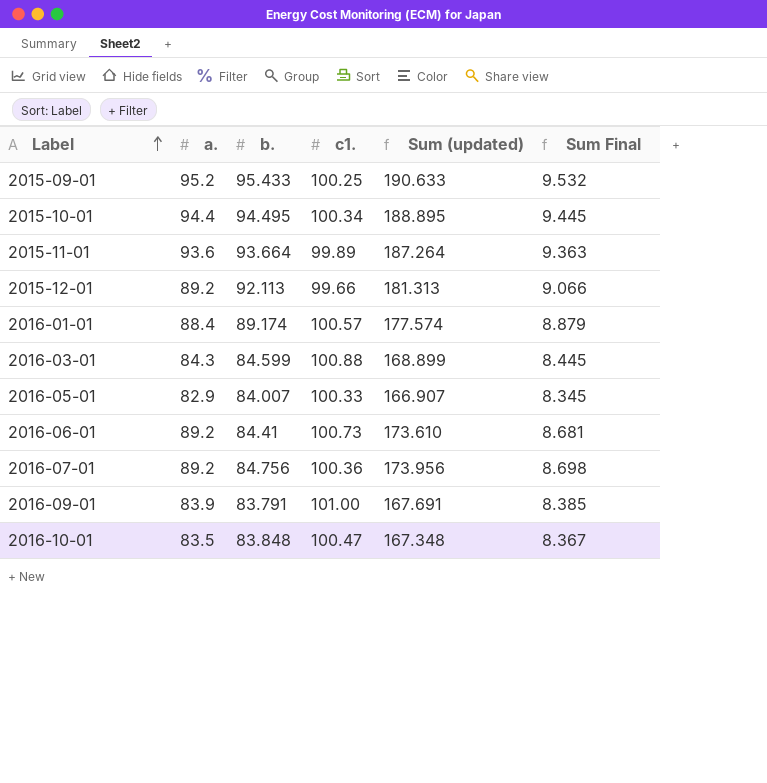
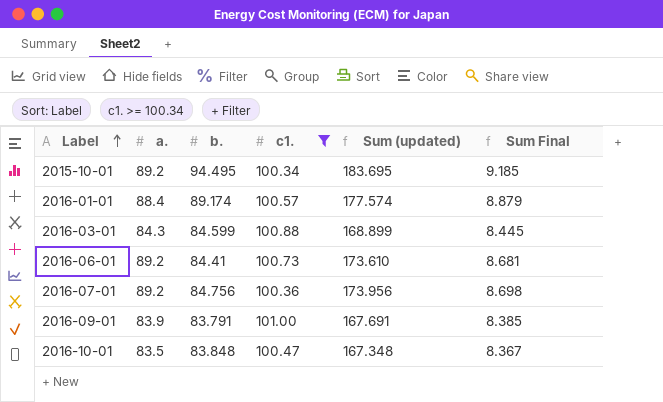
filter: none -> c1. >= 100.34
2015-10-01 | a.: 94.4 -> 89.2
2015-10-01 | Sum (updated): 188.895 -> 183.695
2015-10-01 | Sum Final: 9.445 -> 9.185

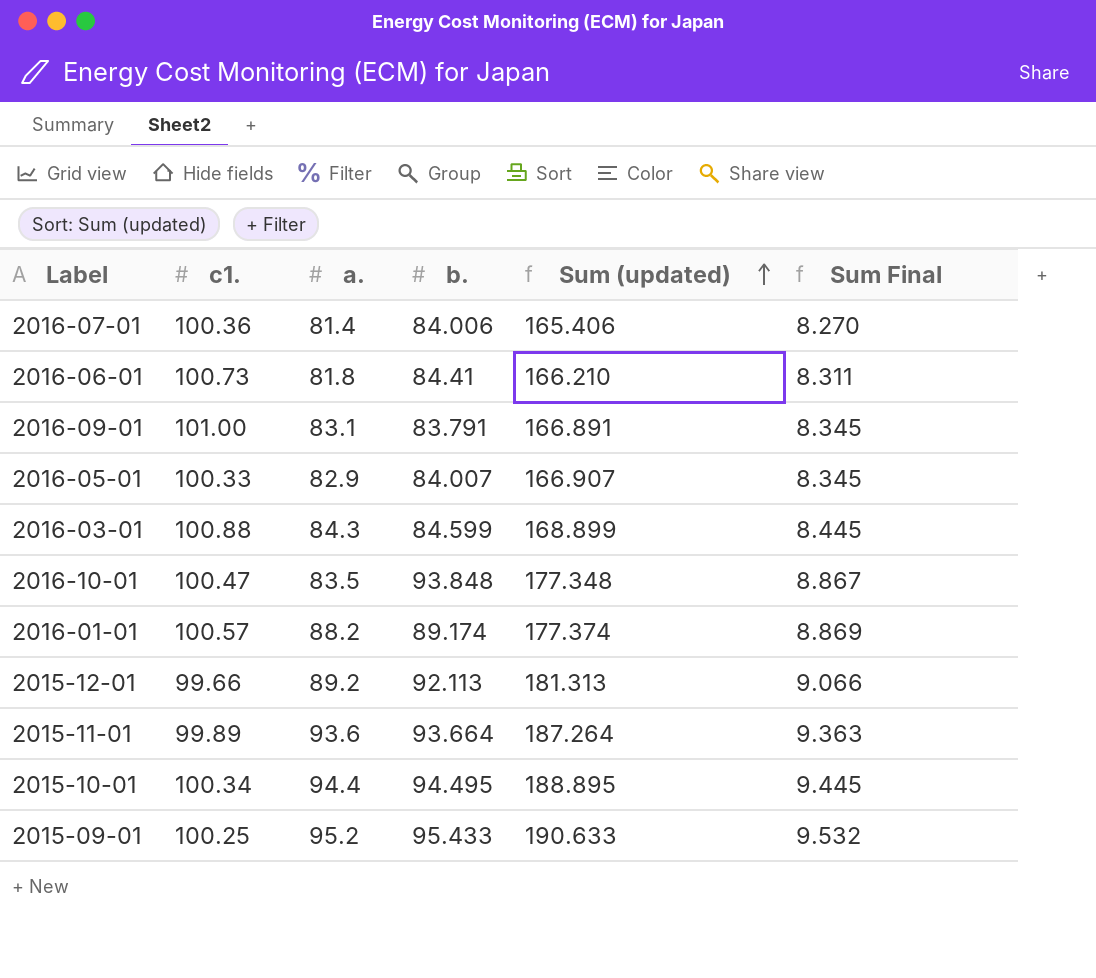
filter: c1. >= 100.34 -> none
row order: Label ascending -> Sum (updated) ascending
column c1. | position: 4 -> 2
2016-07-01 | a.: 89.2 -> 81.4
2016-07-01 | b.: 84.756 -> 84.006
2016-07-01 | Sum (updated): 173.956 -> 165.406
2016-07-01 | Sum Final: 8.698 -> 8.270
2016-06-01 | a.: 89.2 -> 81.8
2016-06-01 | Sum (updated): 173.610 -> 166.210
2016-06-01 | Sum Final: 8.681 -> 8.311
2016-09-01 | a.: 83.9 -> 83.1
2016-09-01 | Sum (updated): 167.691 -> 166.891
2016-09-01 | Sum Final: 8.385 -> 8.345
2016-10-01 | b.: 83.848 -> 93.848
2016-10-01 | Sum (updated): 167.348 -> 177.348
2016-10-01 | Sum Final: 8.367 -> 8.867
2016-01-01 | a.: 88.4 -> 88.2
2016-01-01 | Sum (updated): 177.574 -> 177.374
2016-01-01 | Sum Final: 8.879 -> 8.869
2015-10-01 | a.: 89.2 -> 94.4
2015-10-01 | Sum (updated): 183.695 -> 188.895
2015-10-01 | Sum Final: 9.185 -> 9.445

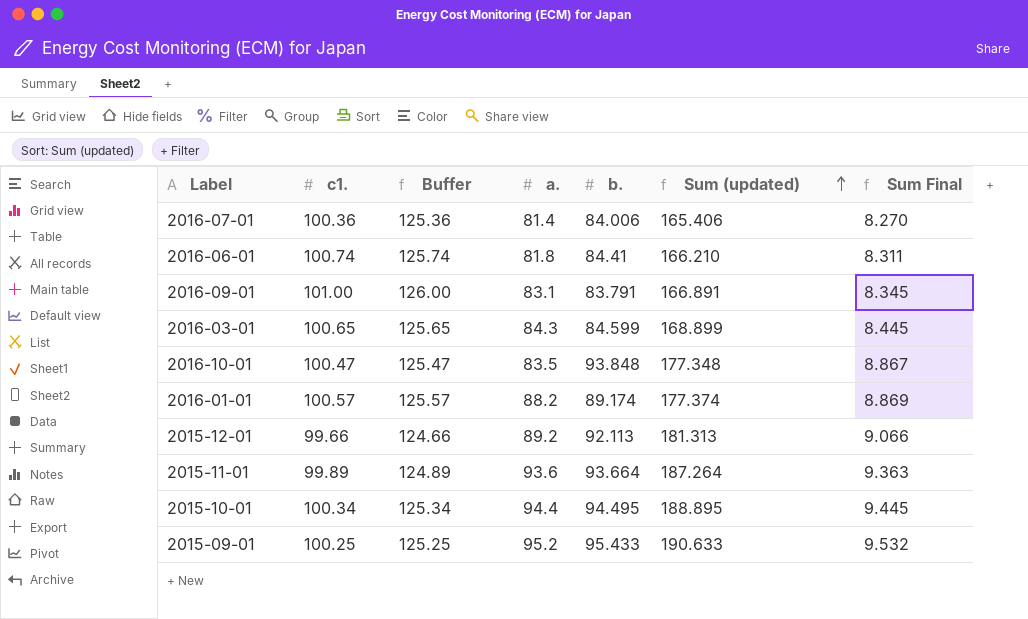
column Buffer | formula: none -> [c1.] + 25
row 2016-05-01: 100.33 | 82.9 | 84.007 | 166.907 | 8.345 -> none
2016-06-01 | c1.: 100.73 -> 100.74
2016-03-01 | c1.: 100.88 -> 100.65

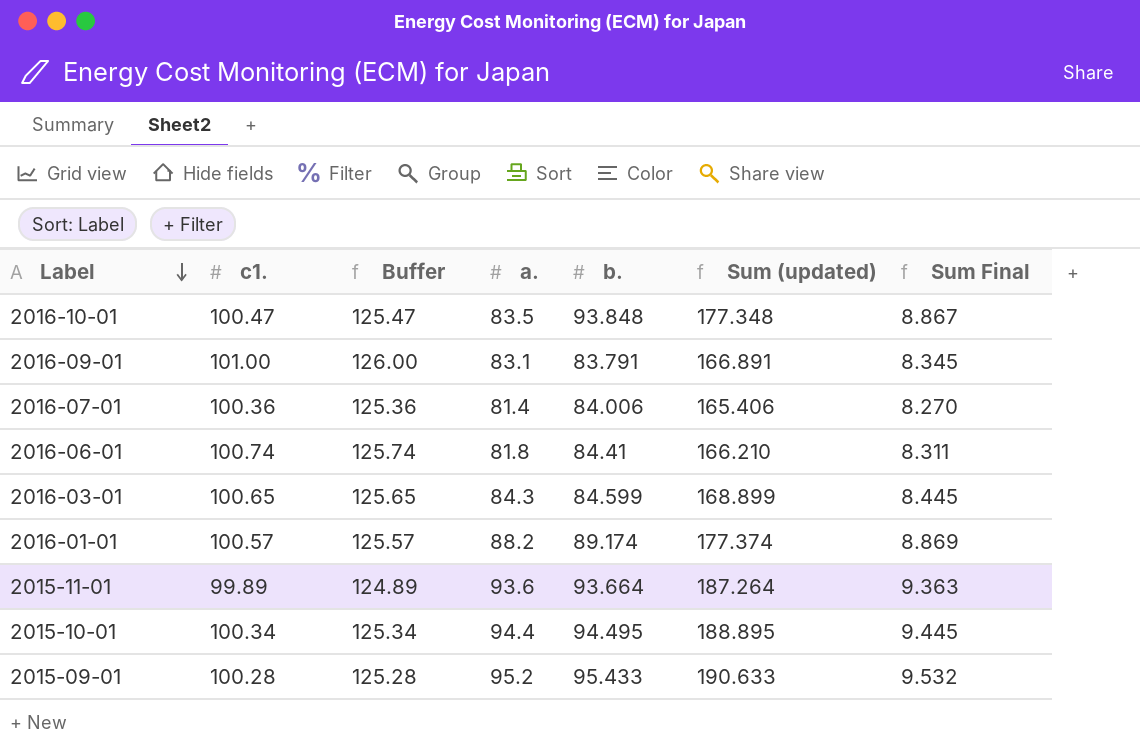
row order: Sum (updated) ascending -> Label descending
row 2015-12-01: 99.66 | 124.66 | 89.2 | 92.113 | 181.313 | 9.066 -> none
2015-09-01 | c1.: 100.25 -> 100.28
2015-09-01 | Buffer: 125.25 -> 125.28

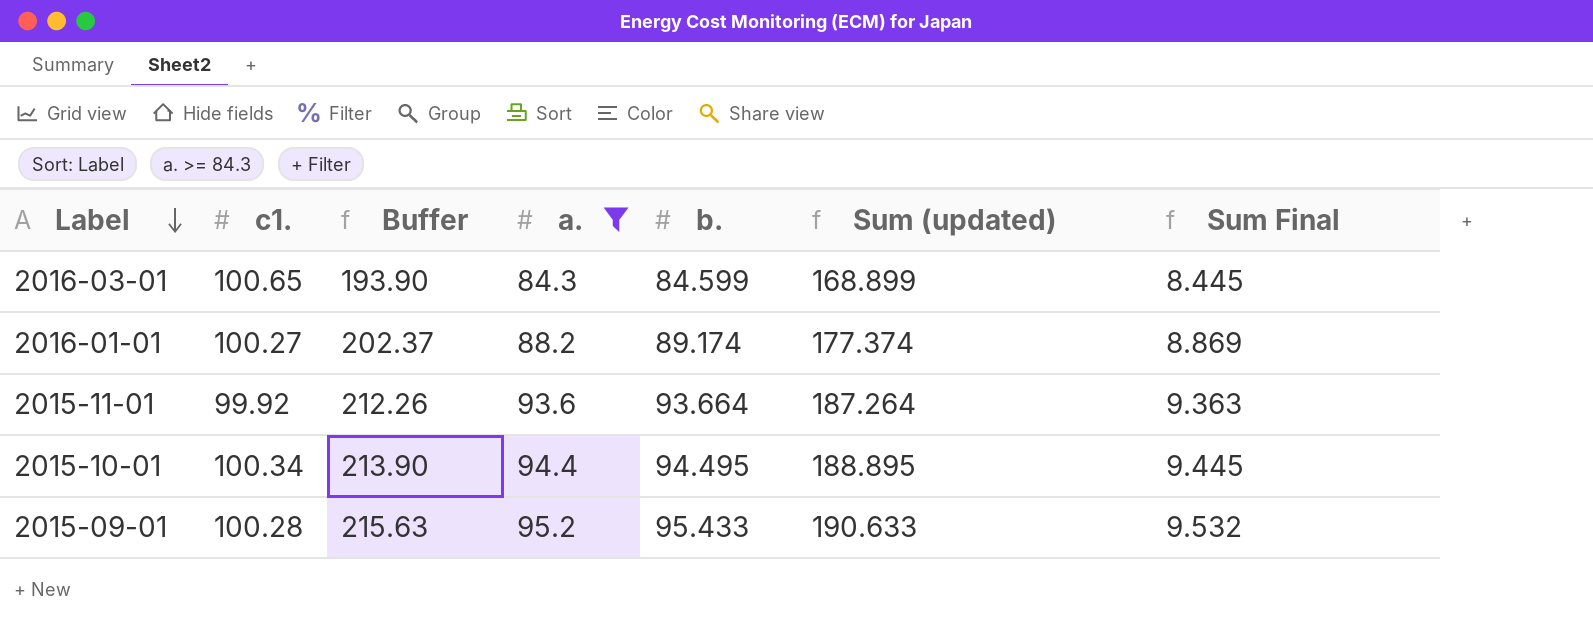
filter: none -> a. >= 84.3
column Buffer | formula: [c1.] + 25 -> [Sum (updated)] + 25
2016-01-01 | c1.: 100.57 -> 100.27
2015-11-01 | c1.: 99.89 -> 99.92

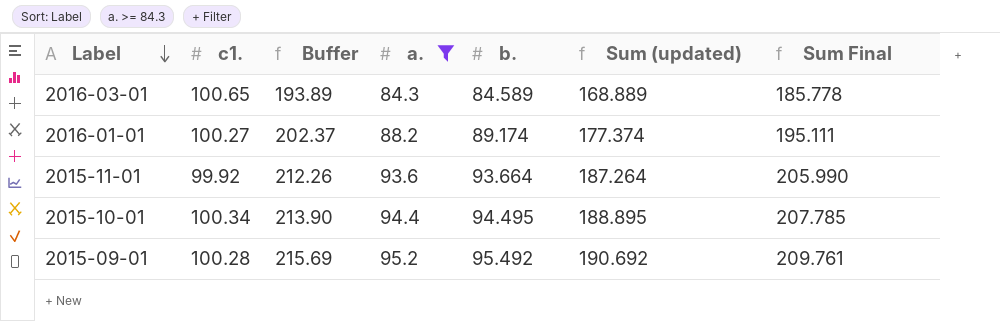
column Sum Final | formula: [Sum (updated)] * 0.05 -> [Sum (updated)] * 1.1
2016-03-01 | Buffer: 193.90 -> 193.89
2016-03-01 | b.: 84.599 -> 84.589
2016-03-01 | Sum (updated): 168.899 -> 168.889
2015-09-01 | Buffer: 215.63 -> 215.69
2015-09-01 | b.: 95.433 -> 95.492
2015-09-01 | Sum (updated): 190.633 -> 190.692

